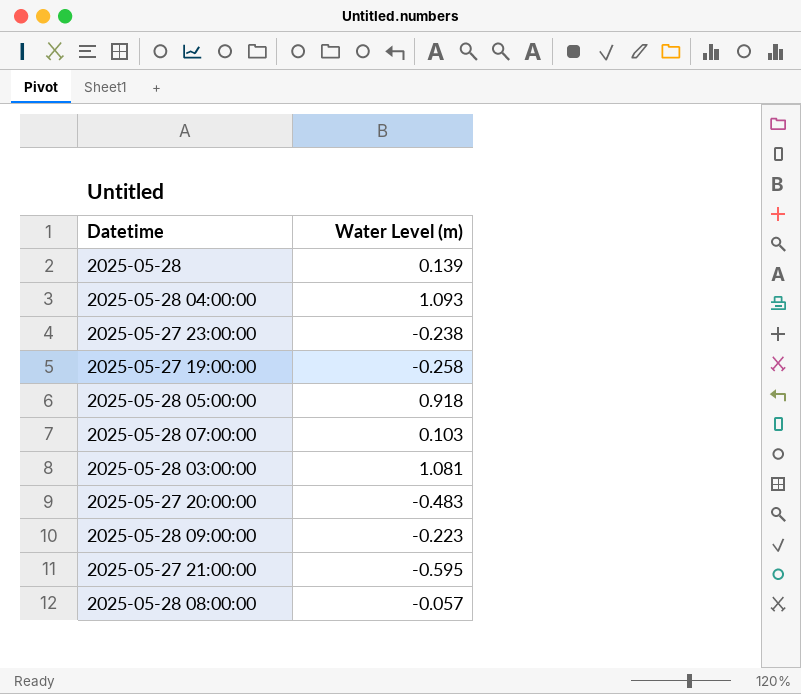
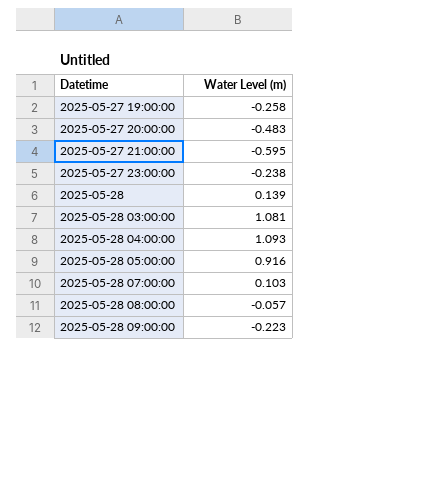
row order: none -> Datetime ascending
2025-05-28 05:00:00 | Water Level (m): 0.918 -> 0.916

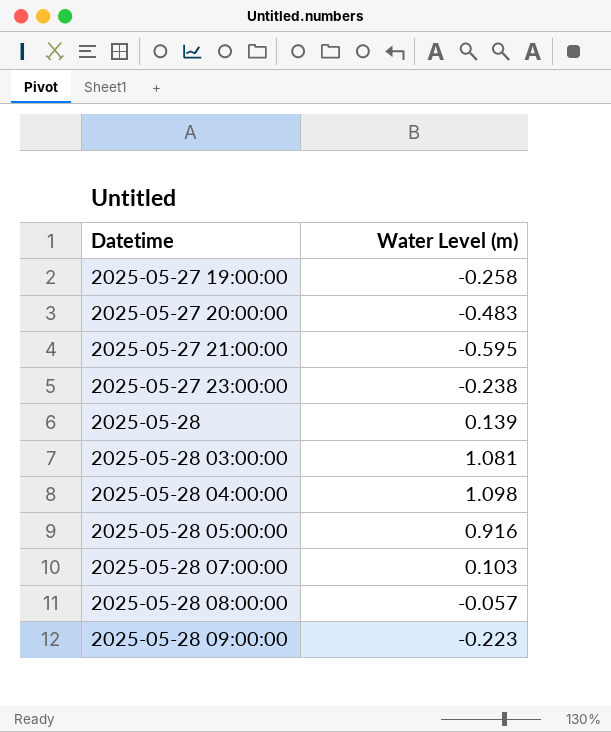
2025-05-28 04:00:00 | Water Level (m): 1.093 -> 1.098

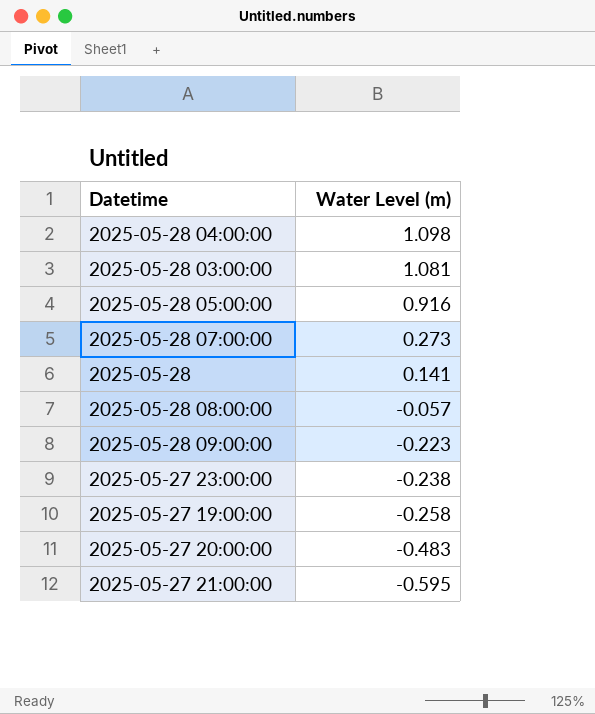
row order: Datetime ascending -> Water Level (m) descending
2025-05-28 07:00:00 | Water Level (m): 0.103 -> 0.273
2025-05-28 | Water Level (m): 0.139 -> 0.141

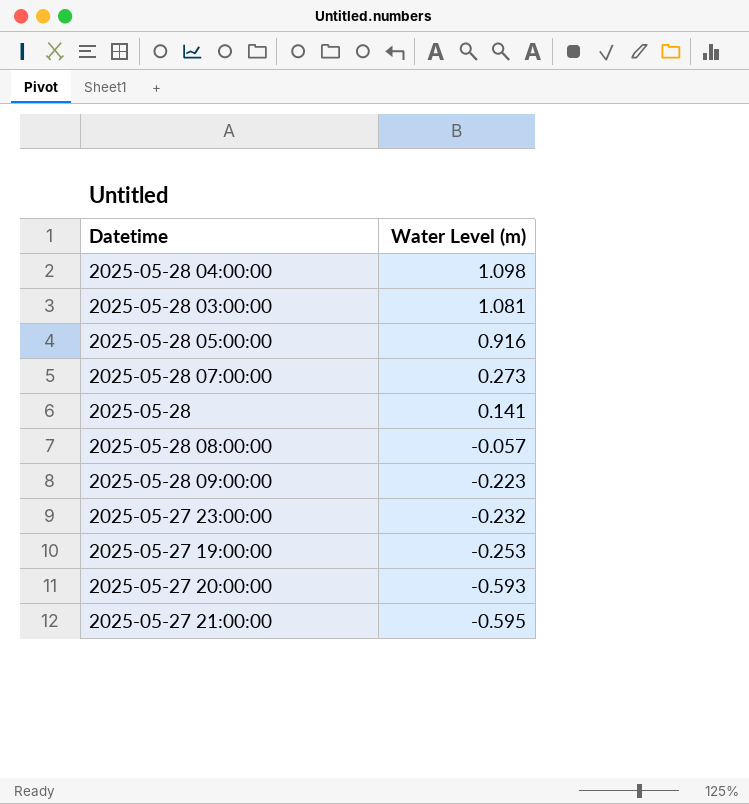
2025-05-27 23:00:00 | Water Level (m): -0.238 -> -0.232
2025-05-27 19:00:00 | Water Level (m): -0.258 -> -0.253
2025-05-27 20:00:00 | Water Level (m): -0.483 -> -0.593

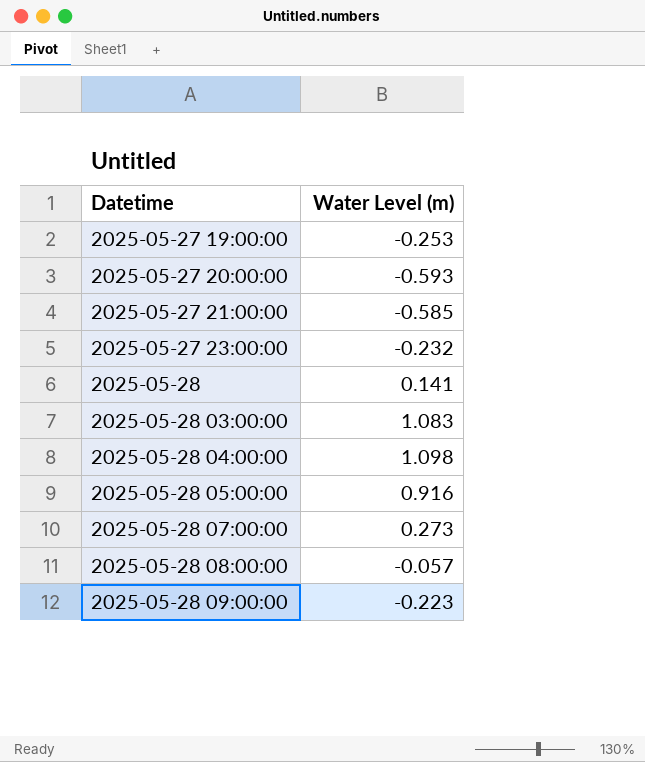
row order: Water Level (m) descending -> Datetime ascending
2025-05-27 21:00:00 | Water Level (m): -0.595 -> -0.585
2025-05-28 03:00:00 | Water Level (m): 1.081 -> 1.083

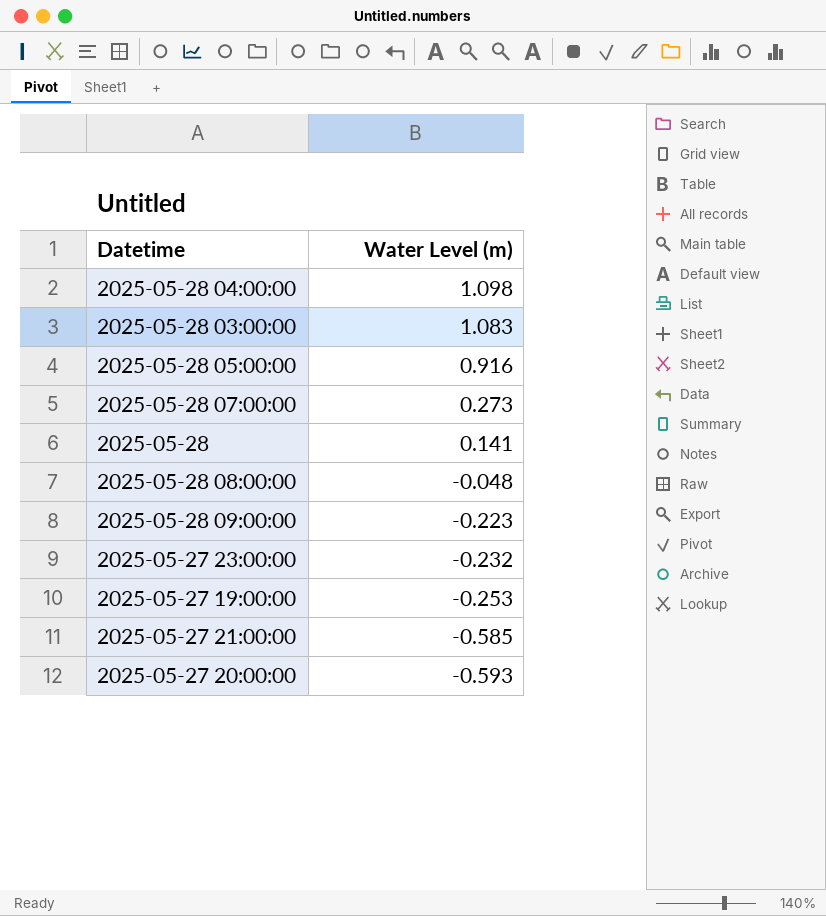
row order: Datetime ascending -> Water Level (m) descending
2025-05-28 08:00:00 | Water Level (m): -0.057 -> -0.048

